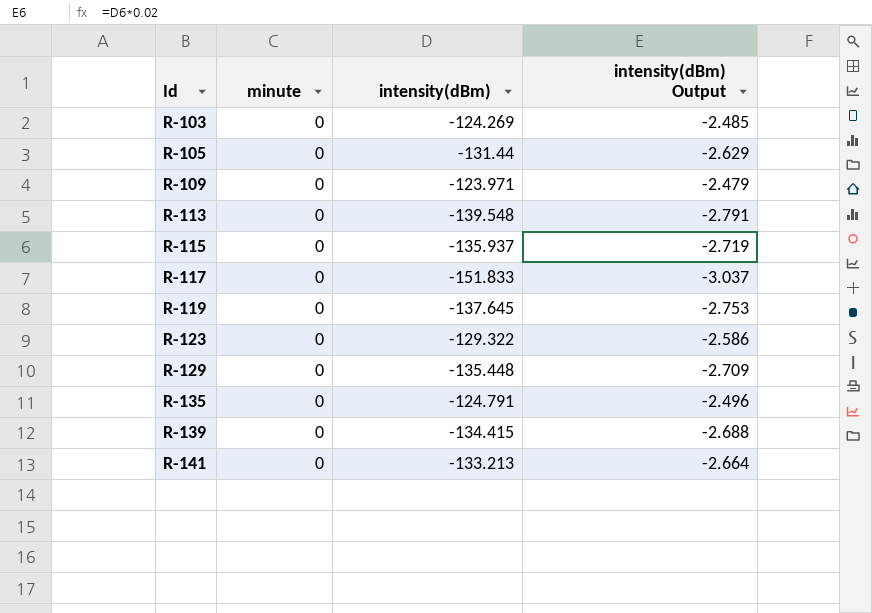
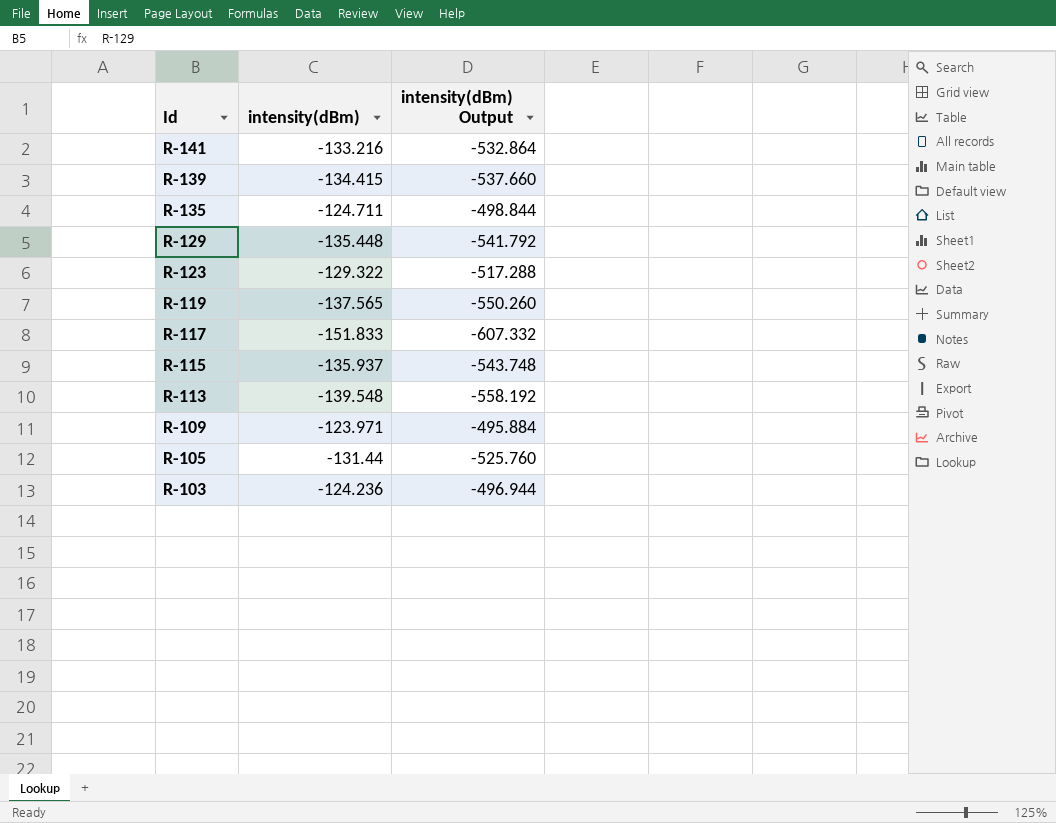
row order: Id ascending -> Id descending
column minute | position: 2 -> none
column intensity(dBm) Output | formula: [intensity(dBm)] * 0.02 -> [intensity(dBm)] * 4
R-141 | intensity(dBm): -133.213 -> -133.216
R-135 | intensity(dBm): -124.791 -> -124.711
R-119 | intensity(dBm): -137.645 -> -137.565
R-103 | intensity(dBm): -124.269 -> -124.236

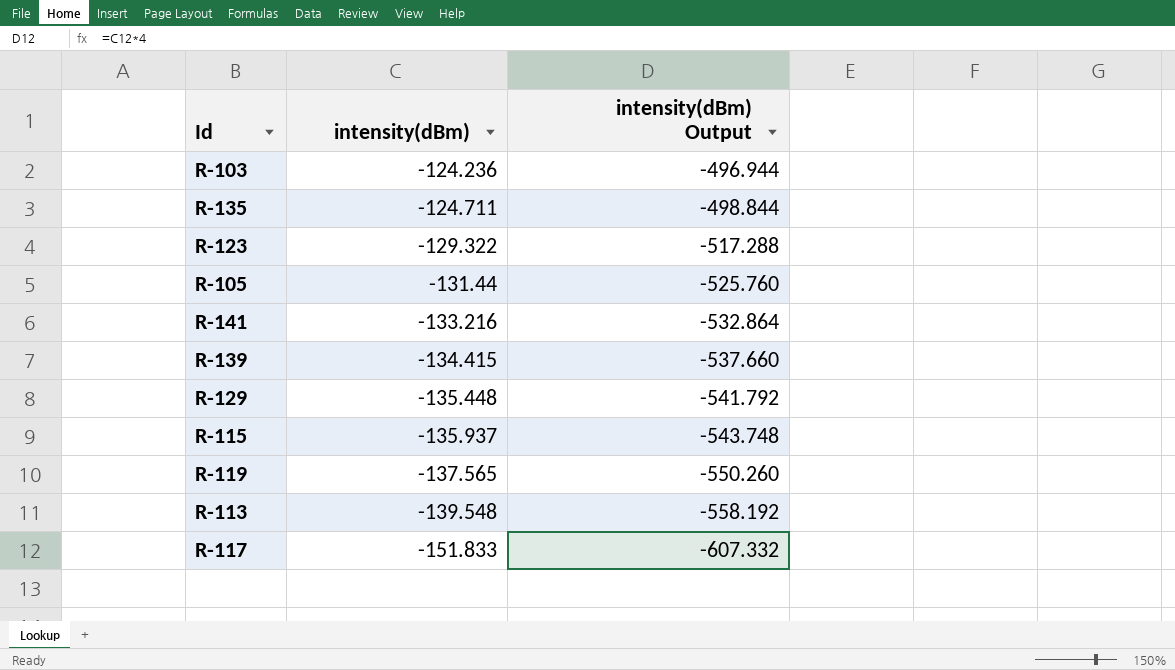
row order: Id descending -> intensity(dBm) descending
row R-109: -123.971 | -495.884 -> none

